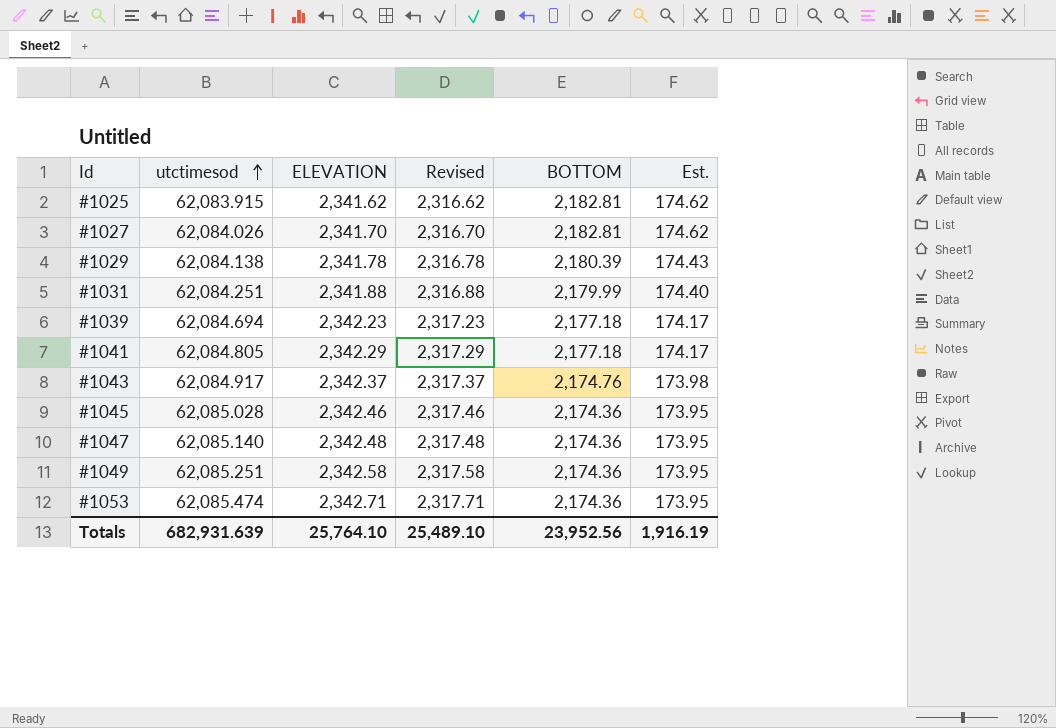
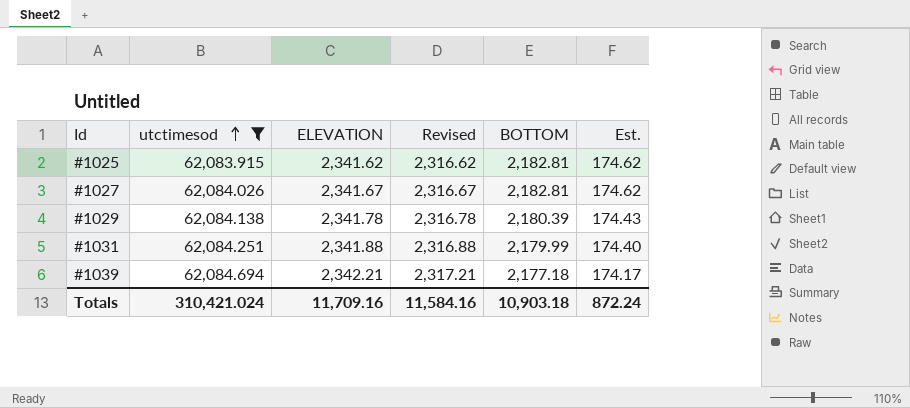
filter: none -> utctimesod <= 62,084.694
#1027 | ELEVATION: 2,341.70 -> 2,341.67
#1027 | Revised: 2,316.70 -> 2,316.67
#1039 | ELEVATION: 2,342.23 -> 2,342.21
#1039 | Revised: 2,317.23 -> 2,317.21
Totals | utctimesod: 682,931.639 -> 310,421.024
Totals | ELEVATION: 25,764.10 -> 11,709.16
Totals | Revised: 25,489.10 -> 11,584.16
Totals | BOTTOM: 23,952.56 -> 10,903.18
Totals | Est.: 1,916.19 -> 872.24

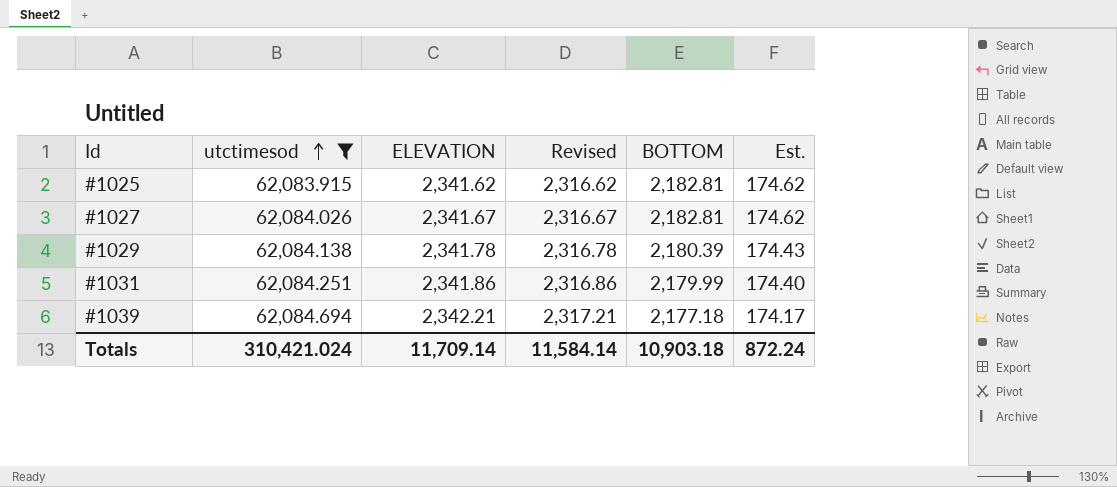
#1031 | ELEVATION: 2,341.88 -> 2,341.86
#1031 | Revised: 2,316.88 -> 2,316.86
Totals | ELEVATION: 11,709.16 -> 11,709.14
Totals | Revised: 11,584.16 -> 11,584.14

